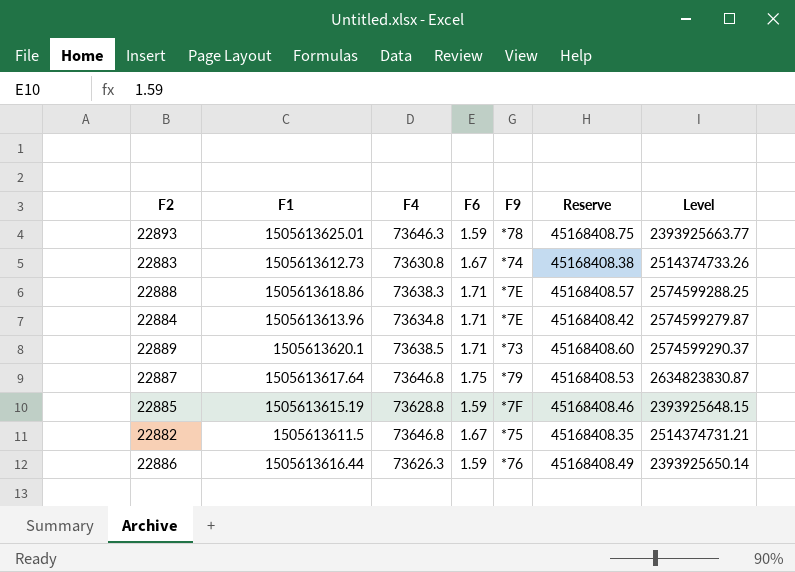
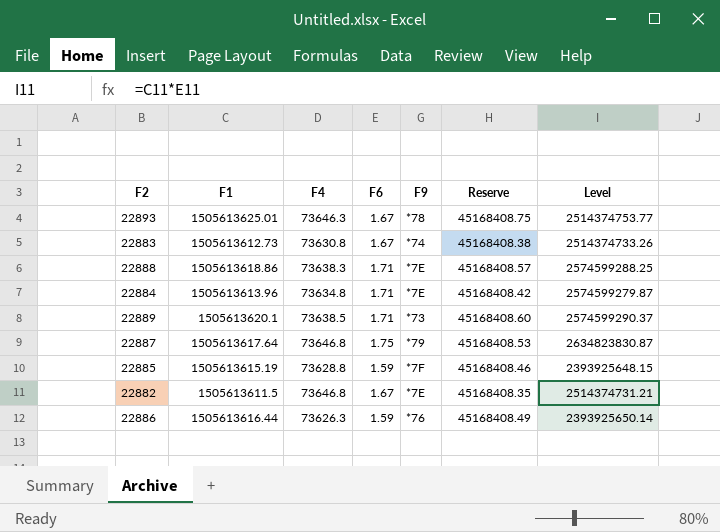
22893 | F6: 1.59 -> 1.67
22893 | Level: 2393925663.77 -> 2514374753.77
22882 | F9: *75 -> *7E

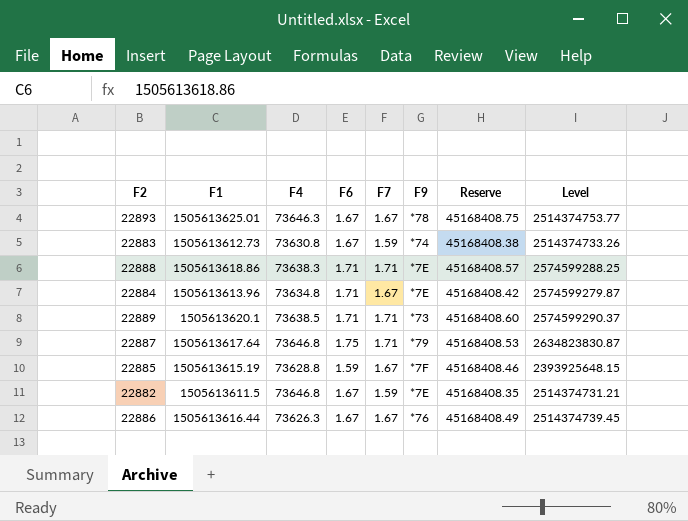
column F7 | position: none -> 5
22886 | F6: 1.59 -> 1.67
22886 | Level: 2393925650.14 -> 2514374739.45

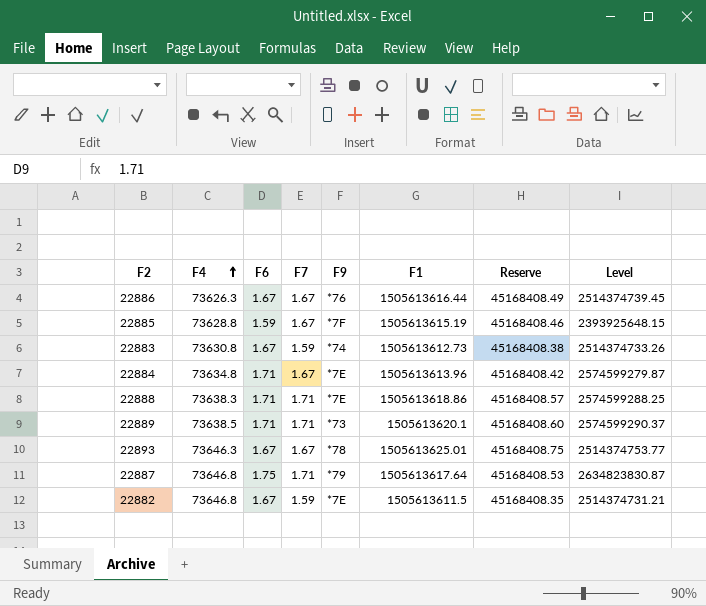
row order: none -> F4 ascending
column F1 | position: 2 -> 6

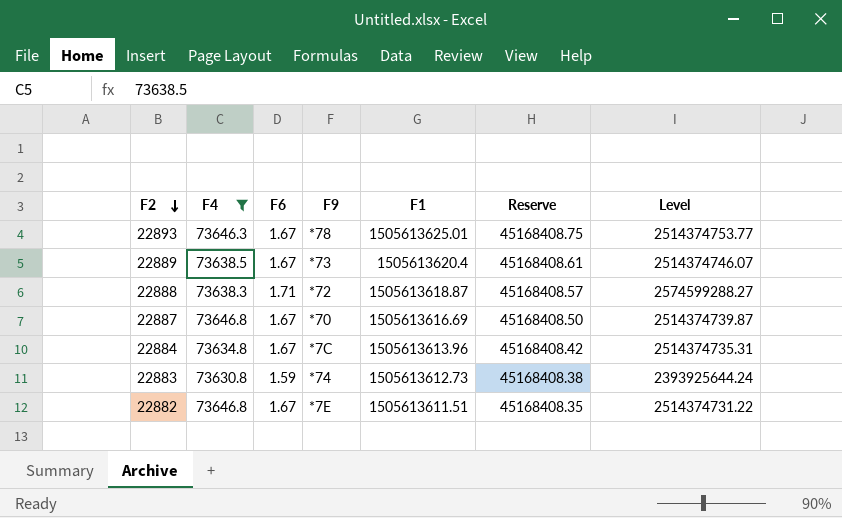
filter: none -> F4 >= 73630.8
row order: F4 ascending -> F2 descending
column F7 | position: 4 -> none
22889 | F6: 1.71 -> 1.67
22889 | F1: 1505613620.1 -> 1505613620.4
22889 | Reserve: 45168408.60 -> 45168408.61
22889 | Level: 2574599290.37 -> 2514374746.07
22888 | F9: *7E -> *72
22888 | F1: 1505613618.86 -> 1505613618.87
22888 | Level: 2574599288.25 -> 2574599288.27
22887 | F6: 1.75 -> 1.67
22887 | F9: *79 -> *70
22887 | F1: 1505613617.64 -> 1505613616.69
22887 | Reserve: 45168408.53 -> 45168408.50
22887 | Level: 2634823830.87 -> 2514374739.87
22884 | F6: 1.71 -> 1.67
22884 | F9: *7E -> *7C
22884 | Level: 2574599279.87 -> 2514374735.31
22883 | F6: 1.67 -> 1.59
22883 | Level: 2514374733.26 -> 2393925644.24
22882 | F1: 1505613611.5 -> 1505613611.51
22882 | Level: 2514374731.21 -> 2514374731.22

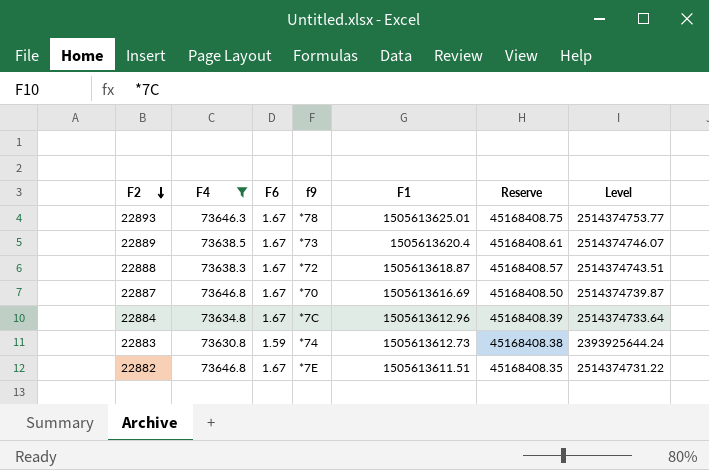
column name: F9 -> f9
22888 | F6: 1.71 -> 1.67
22888 | Level: 2574599288.27 -> 2514374743.51
22884 | F1: 1505613613.96 -> 1505613612.96
22884 | Reserve: 45168408.42 -> 45168408.39
22884 | Level: 2514374735.31 -> 2514374733.64

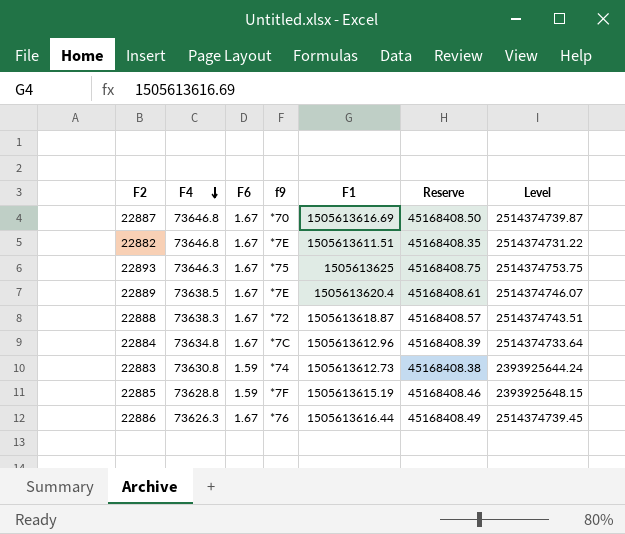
filter: F4 >= 73630.8 -> none
row order: F2 descending -> F4 descending
22893 | f9: *78 -> *75
22893 | F1: 1505613625.01 -> 1505613625
22893 | Level: 2514374753.77 -> 2514374753.75
22889 | f9: *73 -> *7E

